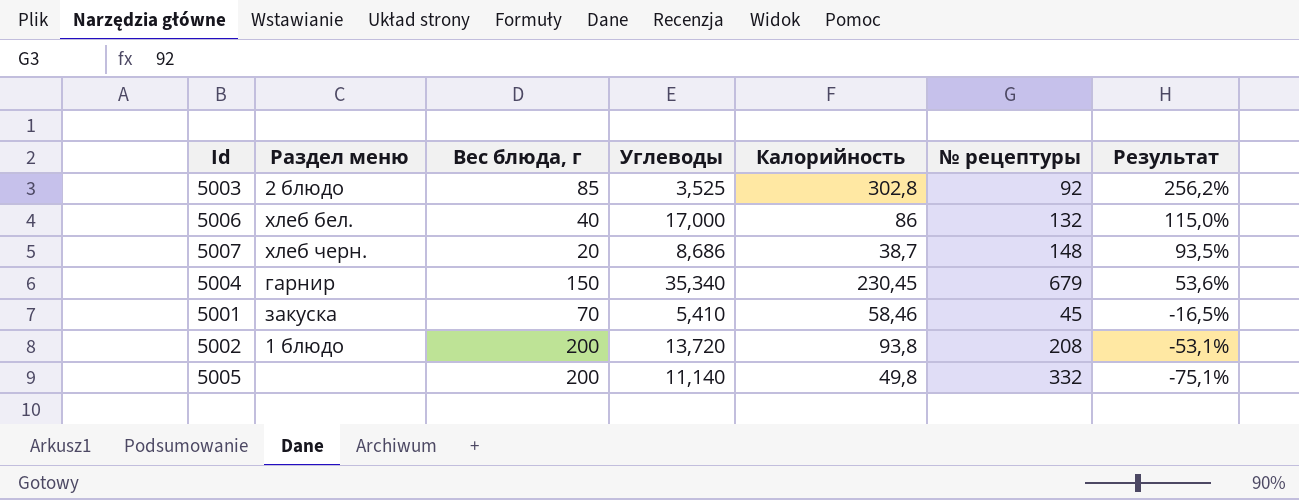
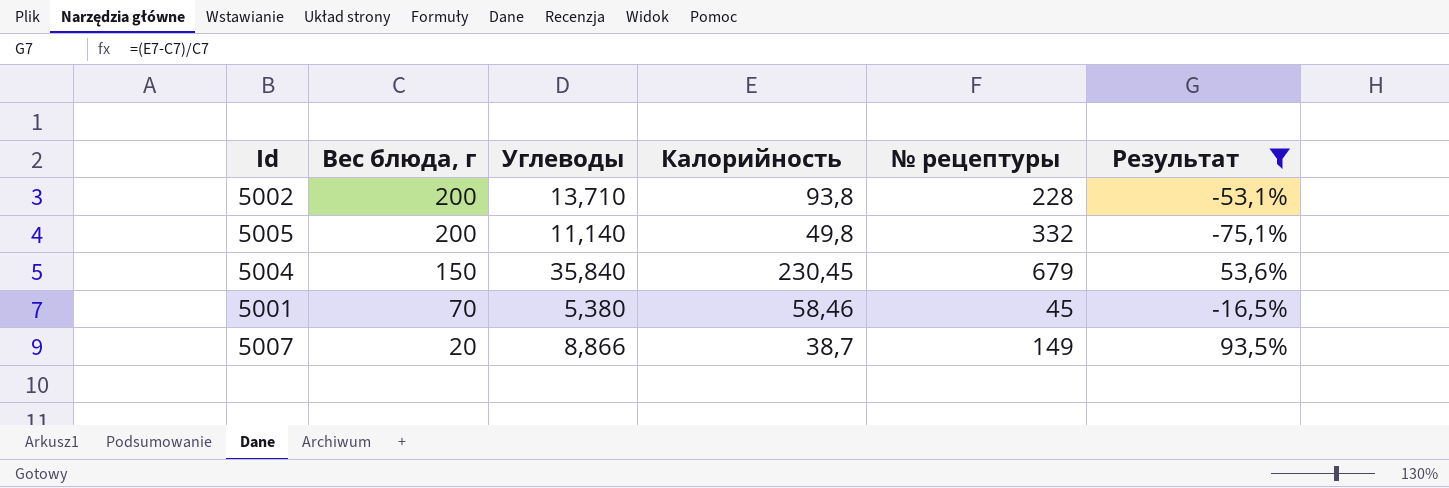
filter: none -> Результат <= 93,5%
row order: Результат descending -> Вес блюда, г descending
column Раздел меню | position: 2 -> none
5002 | Углеводы: 13,720 -> 13,710
5002 | № рецептуры: 208 -> 228
5004 | Углеводы: 35,340 -> 35,840
5001 | Углеводы: 5,410 -> 5,380
5007 | Углеводы: 8,686 -> 8,866
5007 | № рецептуры: 148 -> 149

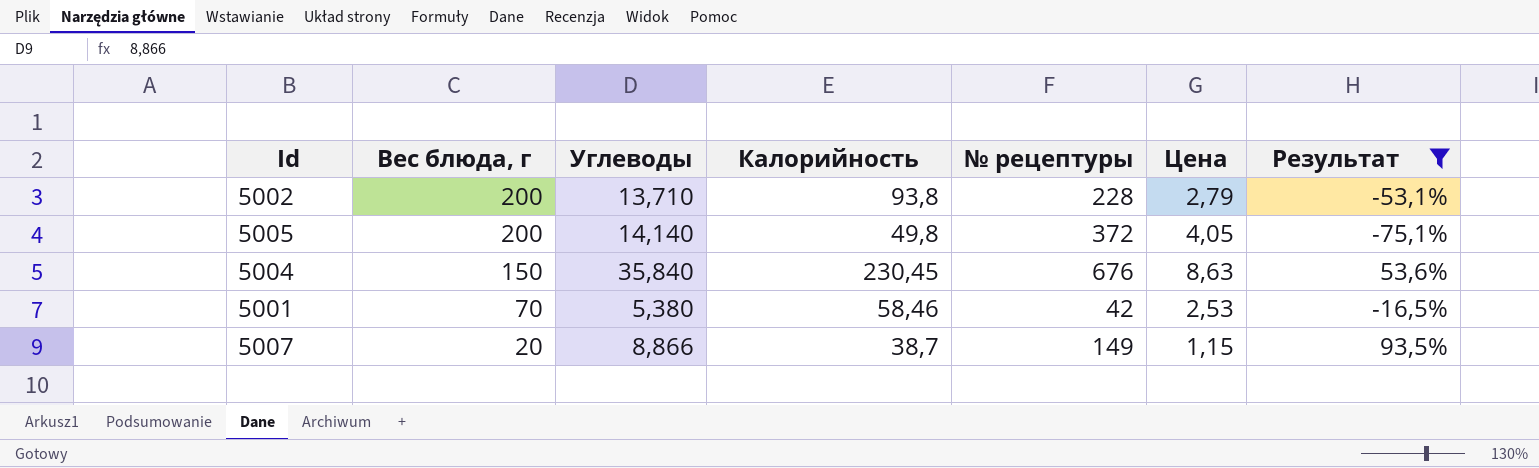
column Цена | position: none -> 6
5005 | Углеводы: 11,140 -> 14,140
5005 | № рецептуры: 332 -> 372
5004 | № рецептуры: 679 -> 676
5001 | № рецептуры: 45 -> 42

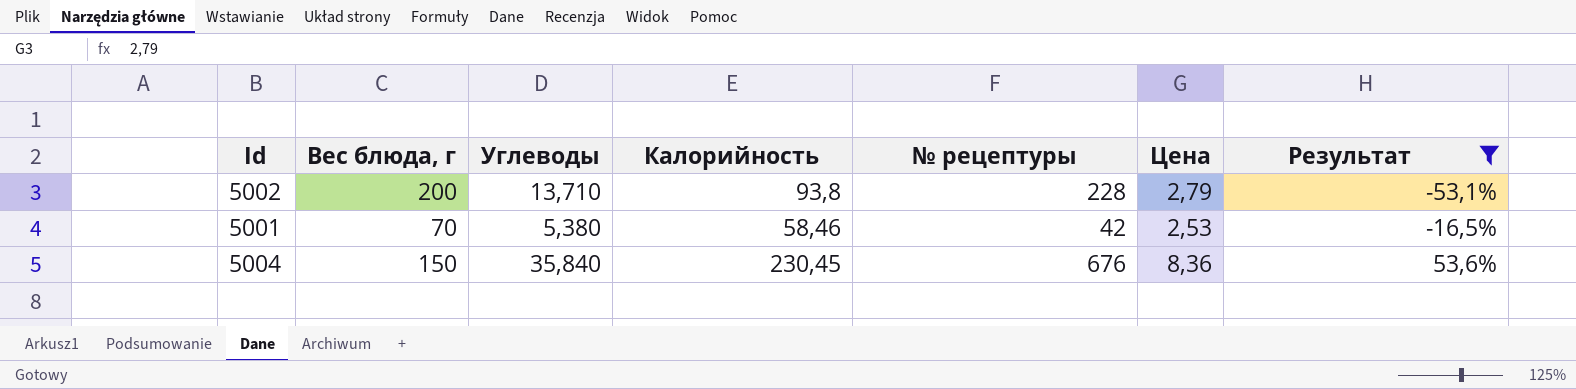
row order: Вес блюда, г descending -> Результат ascending
row 5005: 200 | 14,140 | 49,8 | 372 | 4,05 | -75,1% -> none
row 5007: 20 | 8,866 | 38,7 | 149 | 1,15 | 93,5% -> none
5004 | Цена: 8,63 -> 8,36

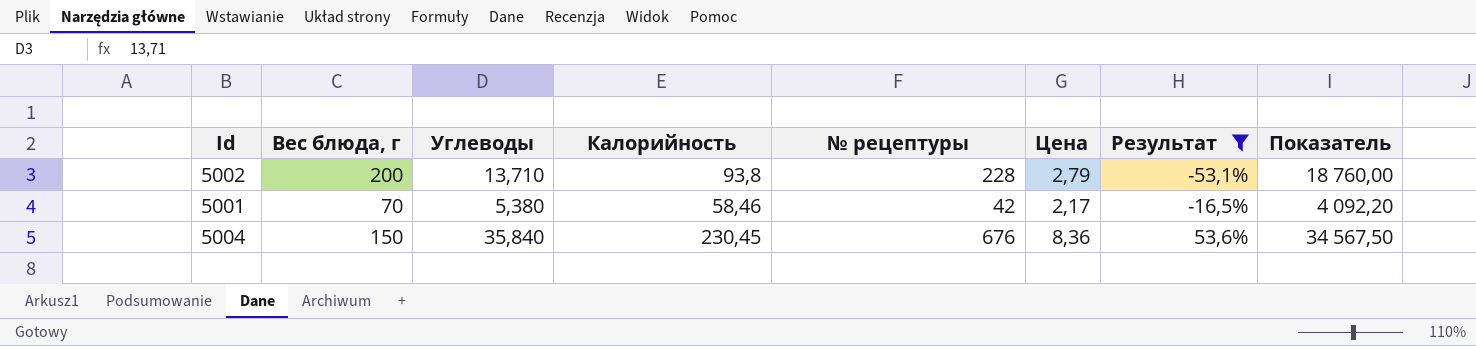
column Показатель | formula: none -> [Вес блюда, г] * [Калорийность]
5001 | Цена: 2,53 -> 2,17

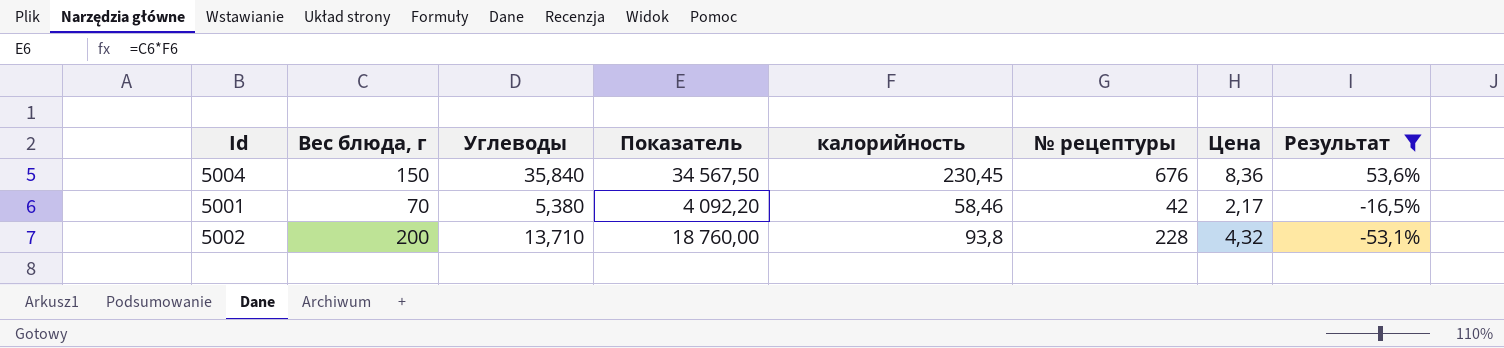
row order: Результат ascending -> Результат descending
column Показатель | position: 8 -> 4
column name: Калорийность -> калорийность
5002 | Цена: 2,79 -> 4,32

